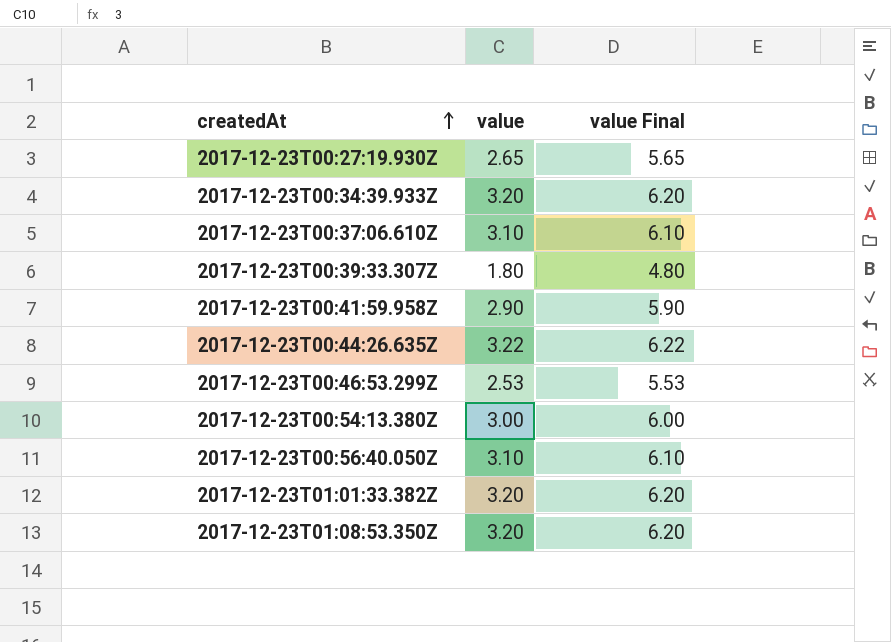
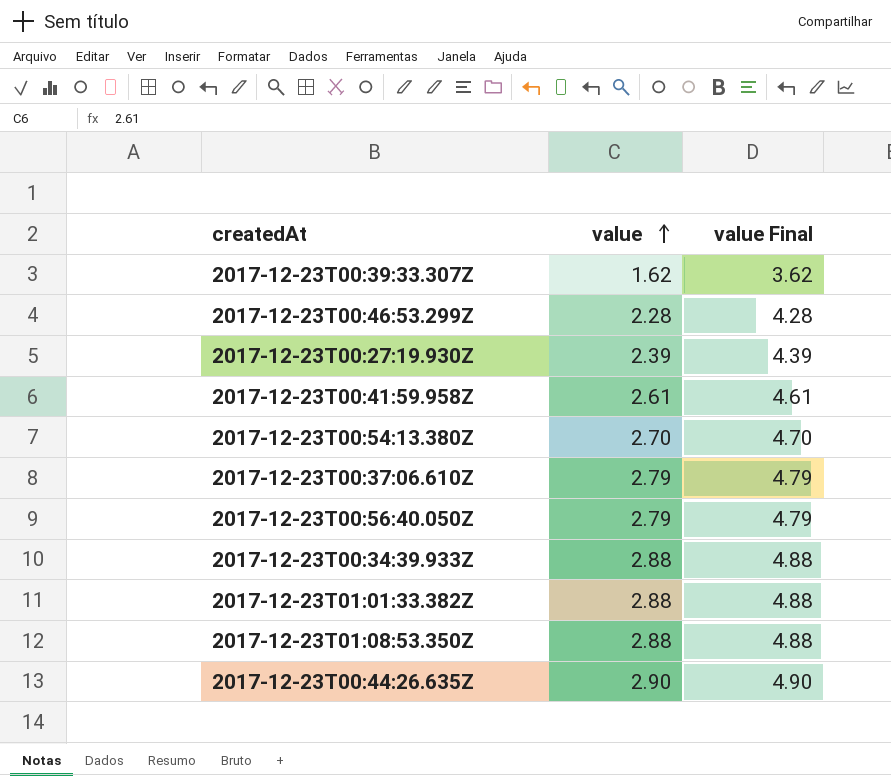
row order: createdAt ascending -> value ascending
column value Final | formula: [value] + 3 -> [value] + 2
2017-12-23T00:39:33.307Z | value: 1.80 -> 1.62
2017-12-23T00:46:53.299Z | value: 2.53 -> 2.28
2017-12-23T00:27:19.930Z | value: 2.65 -> 2.39
2017-12-23T00:41:59.958Z | value: 2.90 -> 2.61
2017-12-23T00:54:13.380Z | value: 3.00 -> 2.70
2017-12-23T00:37:06.610Z | value: 3.10 -> 2.79
2017-12-23T00:56:40.050Z | value: 3.10 -> 2.79
2017-12-23T00:34:39.933Z | value: 3.20 -> 2.88
2017-12-23T01:01:33.382Z | value: 3.20 -> 2.88
2017-12-23T01:08:53.350Z | value: 3.20 -> 2.88
2017-12-23T00:44:26.635Z | value: 3.22 -> 2.90

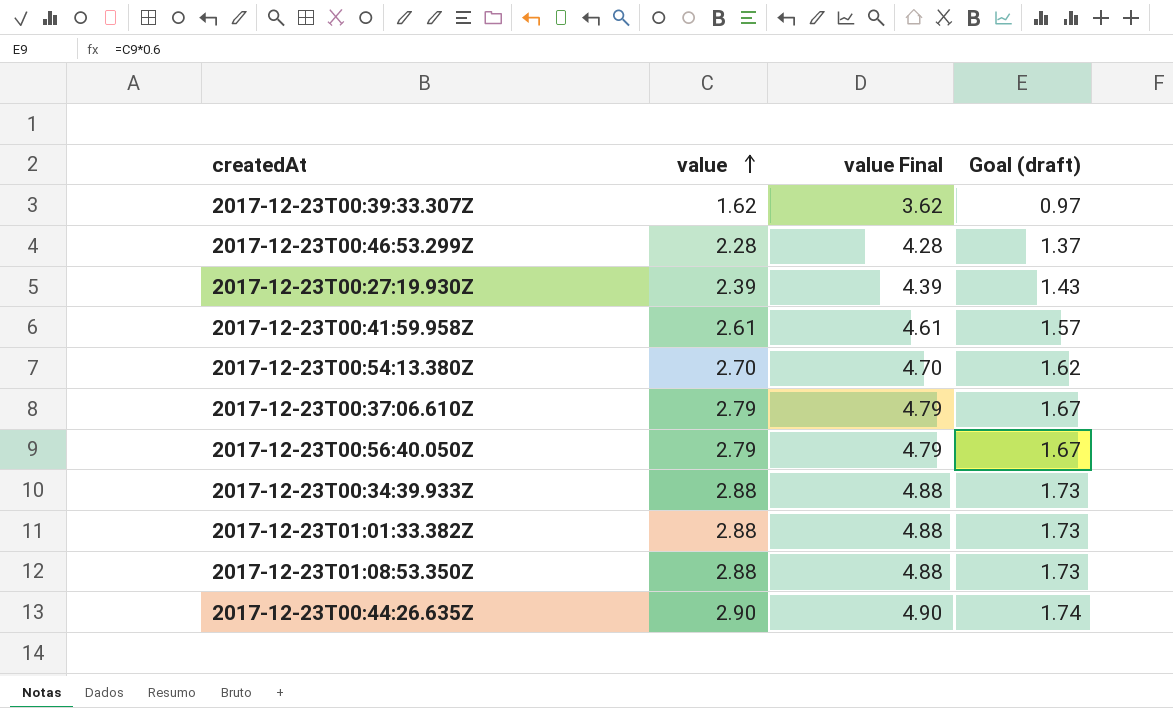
column Goal (draft) | formula: none -> [value] * 0.6

